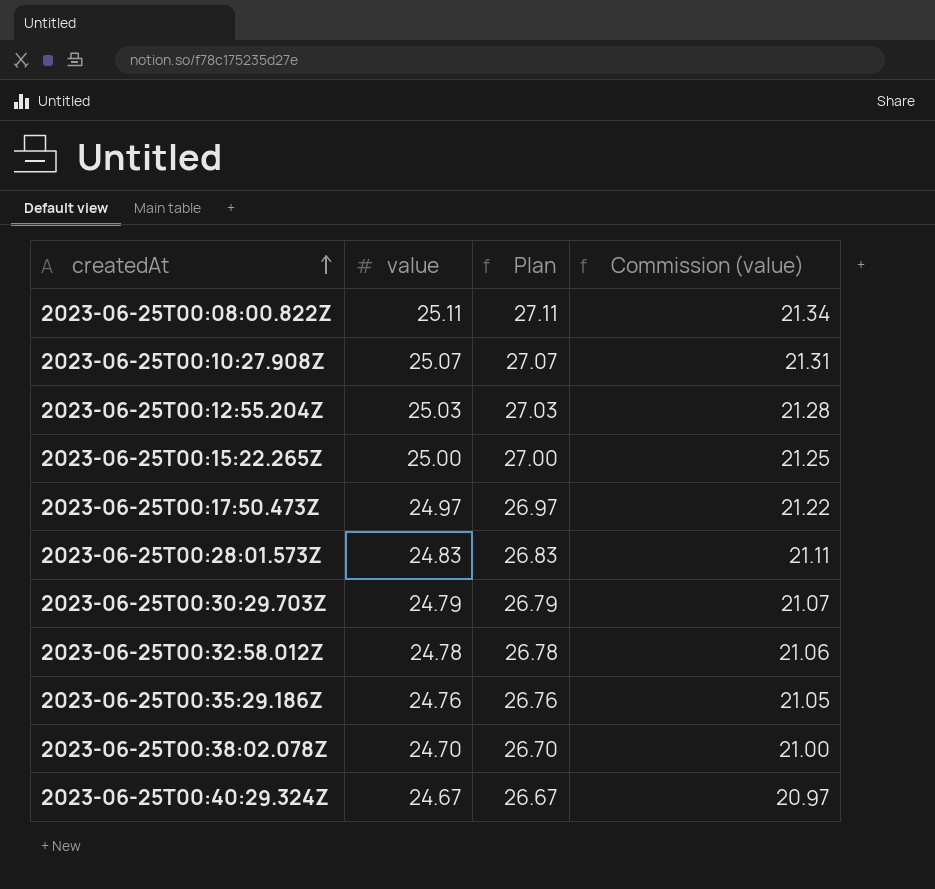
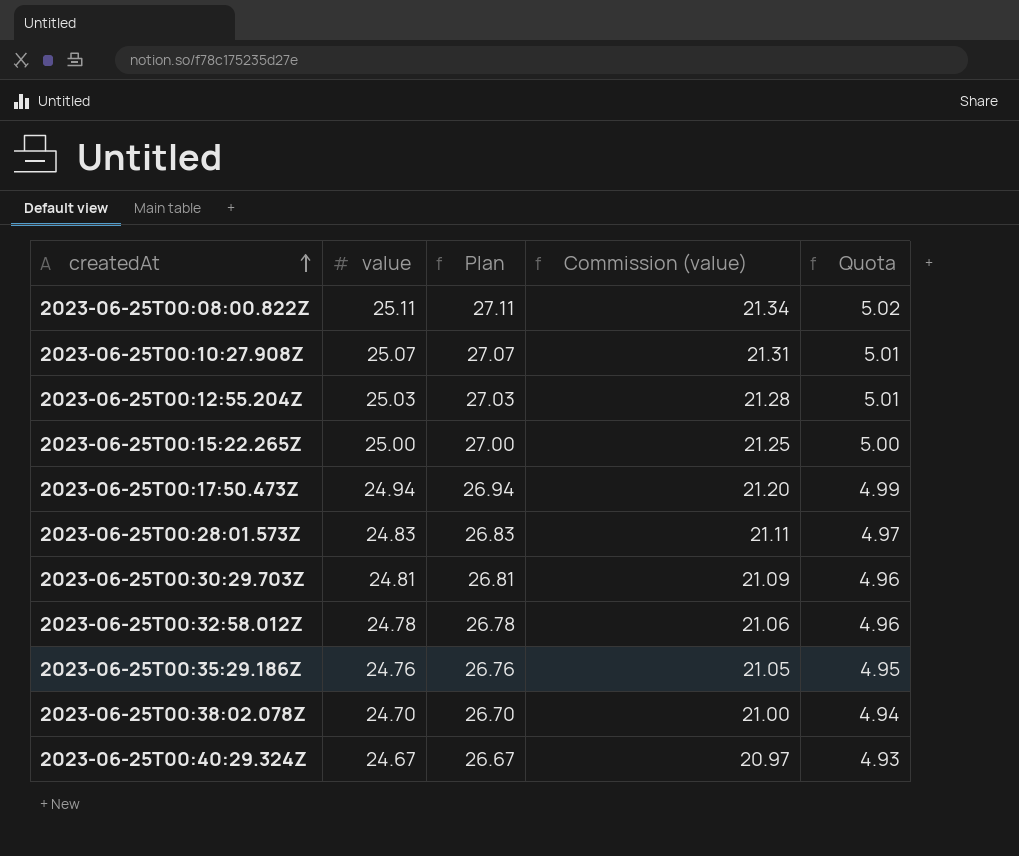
column Quota | formula: none -> [value] * 0.2
2023-06-25T00:17:50.473Z | value: 24.97 -> 24.94
2023-06-25T00:17:50.473Z | Plan: 26.97 -> 26.94
2023-06-25T00:17:50.473Z | Commission (value): 21.22 -> 21.20
2023-06-25T00:30:29.703Z | value: 24.79 -> 24.81
2023-06-25T00:30:29.703Z | Plan: 26.79 -> 26.81
2023-06-25T00:30:29.703Z | Commission (value): 21.07 -> 21.09

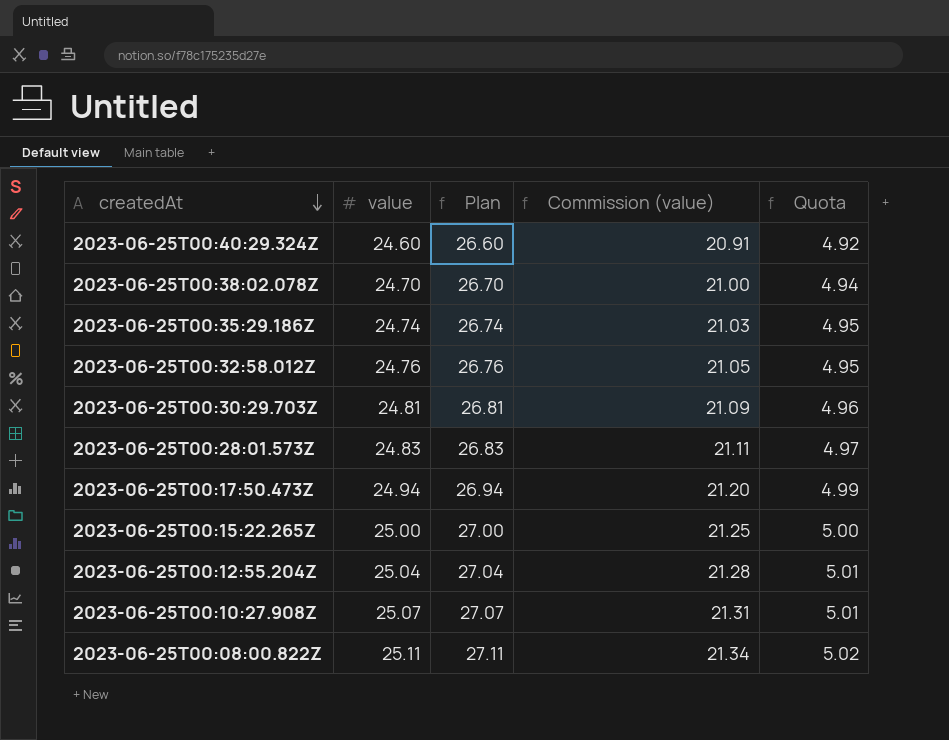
row order: createdAt ascending -> createdAt descending
2023-06-25T00:40:29.324Z | value: 24.67 -> 24.60
2023-06-25T00:40:29.324Z | Plan: 26.67 -> 26.60
2023-06-25T00:40:29.324Z | Commission (value): 20.97 -> 20.91
2023-06-25T00:40:29.324Z | Quota: 4.93 -> 4.92
2023-06-25T00:35:29.186Z | value: 24.76 -> 24.74
2023-06-25T00:35:29.186Z | Plan: 26.76 -> 26.74
2023-06-25T00:35:29.186Z | Commission (value): 21.05 -> 21.03
2023-06-25T00:32:58.012Z | value: 24.78 -> 24.76
2023-06-25T00:32:58.012Z | Plan: 26.78 -> 26.76
2023-06-25T00:32:58.012Z | Commission (value): 21.06 -> 21.05
2023-06-25T00:32:58.012Z | Quota: 4.96 -> 4.95
2023-06-25T00:12:55.204Z | value: 25.03 -> 25.04
2023-06-25T00:12:55.204Z | Plan: 27.03 -> 27.04

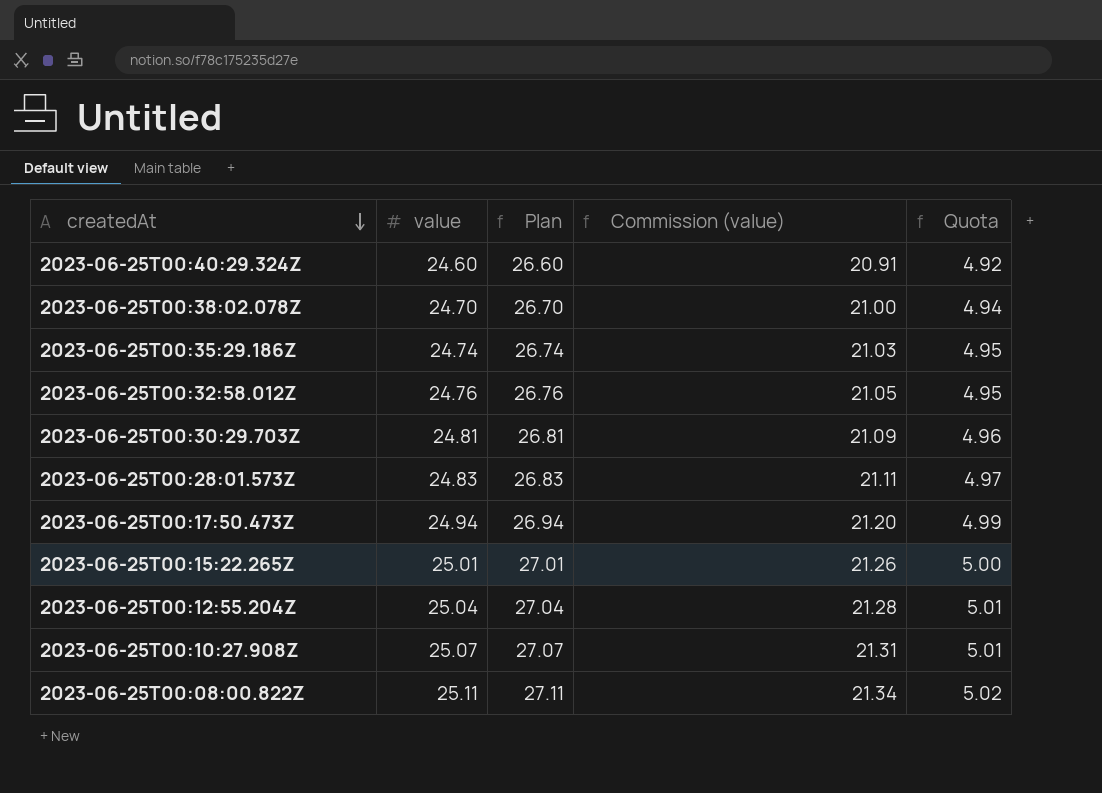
2023-06-25T00:15:22.265Z | value: 25.00 -> 25.01
2023-06-25T00:15:22.265Z | Plan: 27.00 -> 27.01
2023-06-25T00:15:22.265Z | Commission (value): 21.25 -> 21.26

